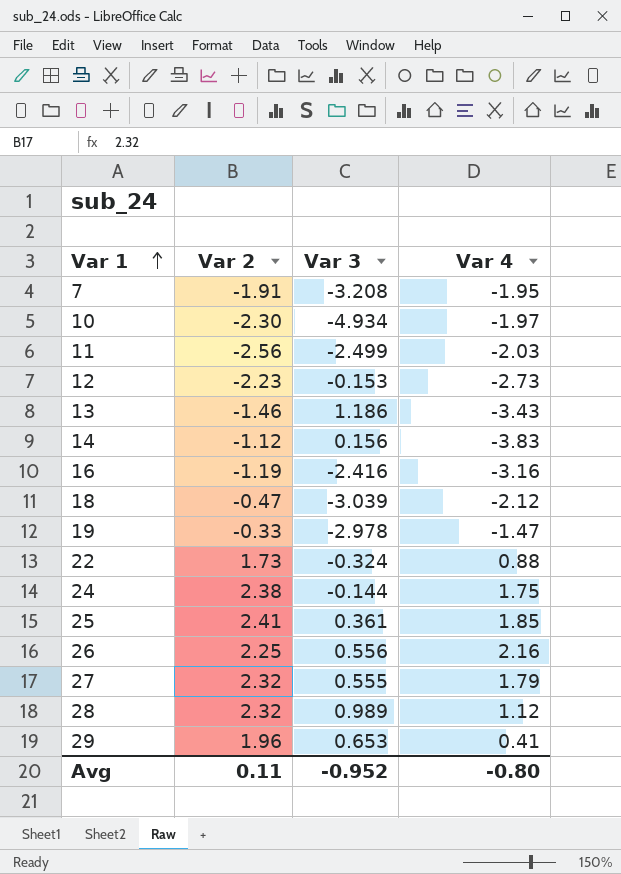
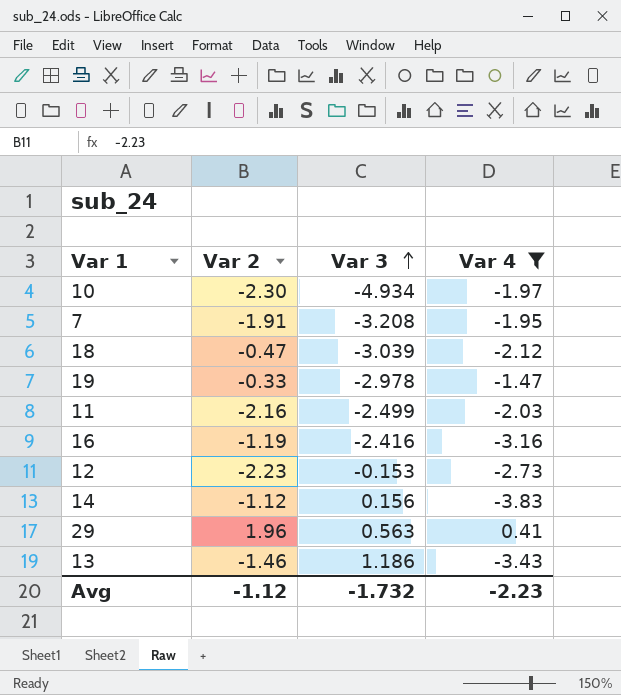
filter: none -> Var 4 <= 0.41
row order: Var 1 ascending -> Var 3 ascending
11 | Var 2: -2.56 -> -2.16
29 | Var 3: 0.653 -> 0.563
Avg | Var 2: 0.11 -> -1.12
Avg | Var 3: -0.952 -> -1.732
Avg | Var 4: -0.80 -> -2.23

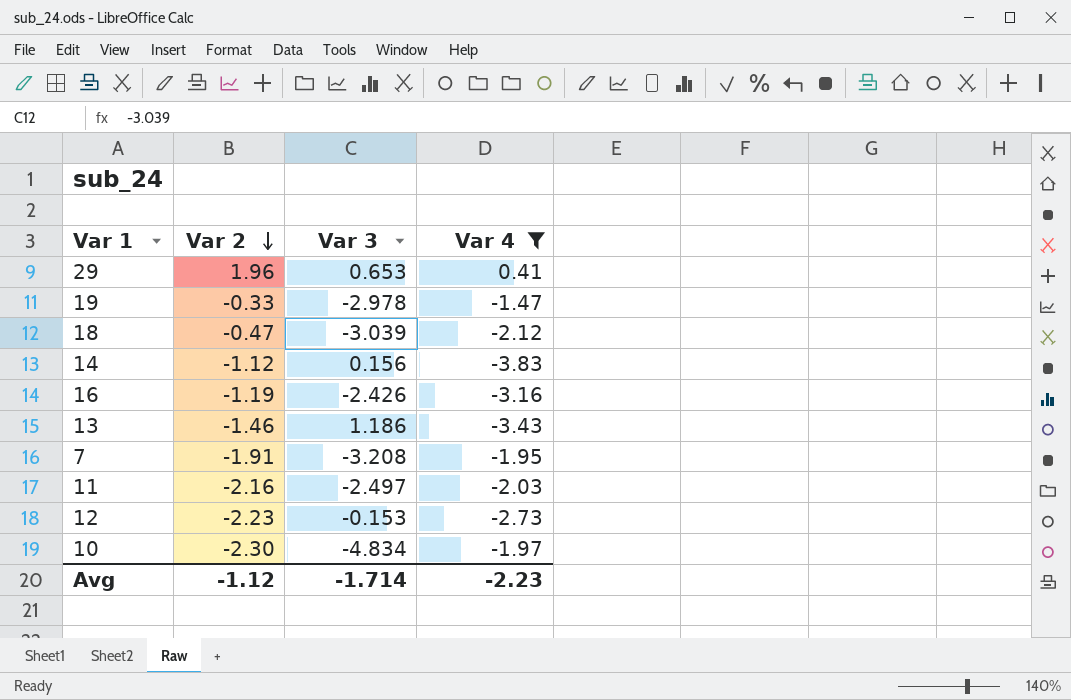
row order: Var 3 ascending -> Var 2 descending
29 | Var 3: 0.563 -> 0.653
16 | Var 3: -2.416 -> -2.426
11 | Var 3: -2.499 -> -2.497
10 | Var 3: -4.934 -> -4.834
Avg | Var 3: -1.732 -> -1.714

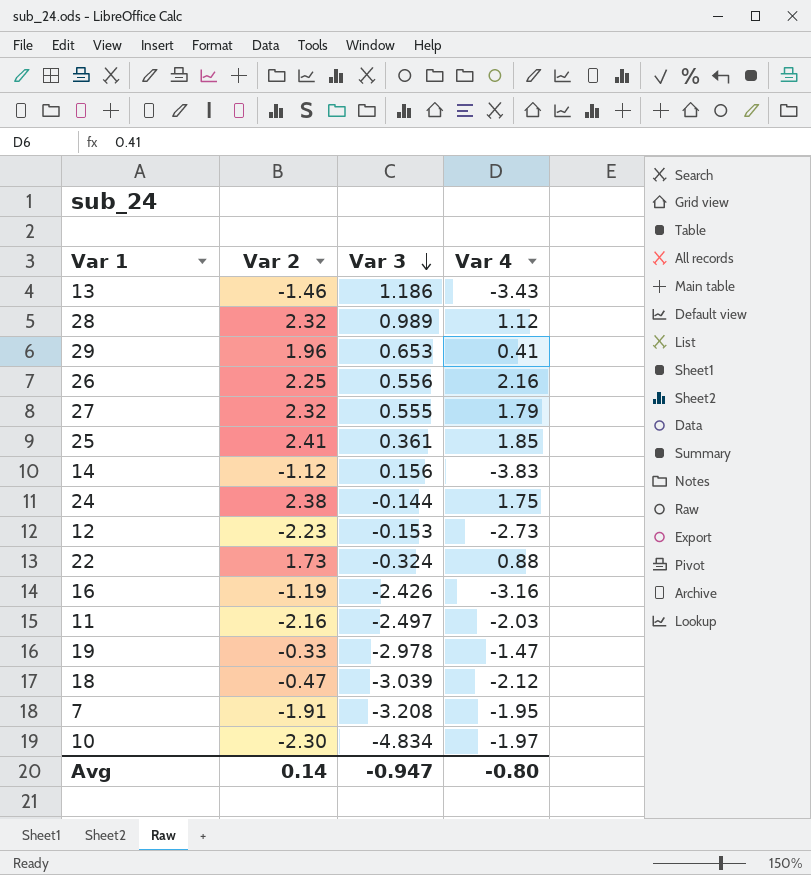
filter: Var 4 <= 0.41 -> none
row order: Var 2 descending -> Var 3 descending
Avg | Var 2: -1.12 -> 0.14
Avg | Var 3: -1.714 -> -0.947
Avg | Var 4: -2.23 -> -0.80

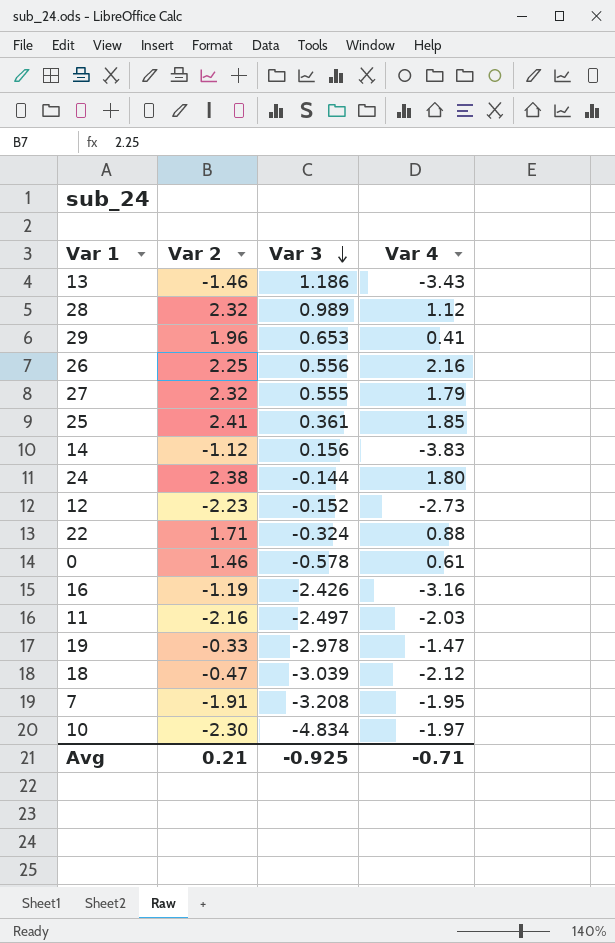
24 | Var 4: 1.75 -> 1.80
12 | Var 3: -0.153 -> -0.152
22 | Var 2: 1.73 -> 1.71
row 0: none -> 1.46 | -0.578 | 0.61
Avg | Var 2: 0.14 -> 0.21
Avg | Var 3: -0.947 -> -0.925
Avg | Var 4: -0.80 -> -0.71

